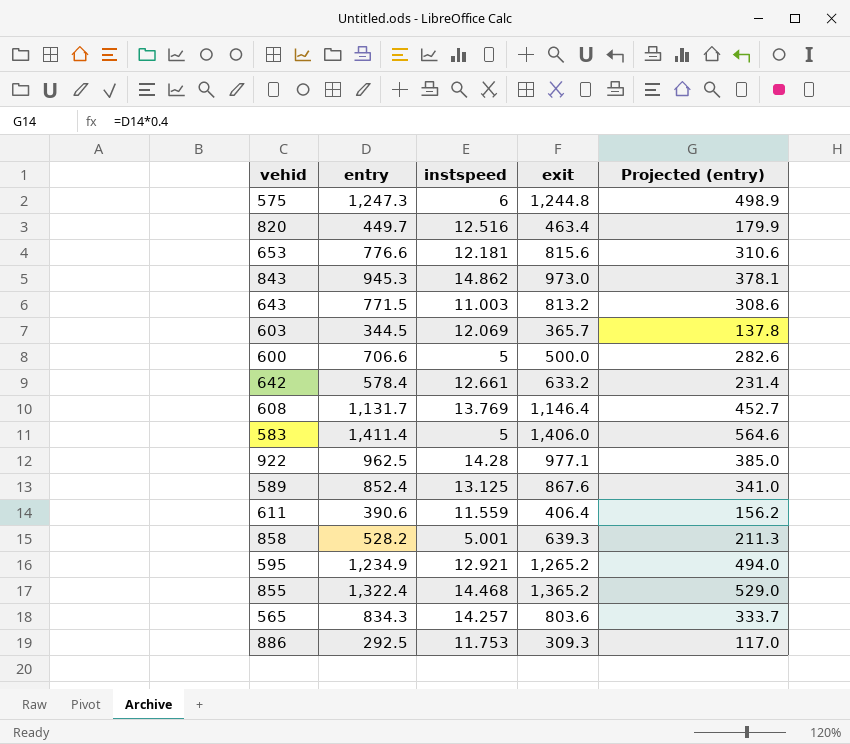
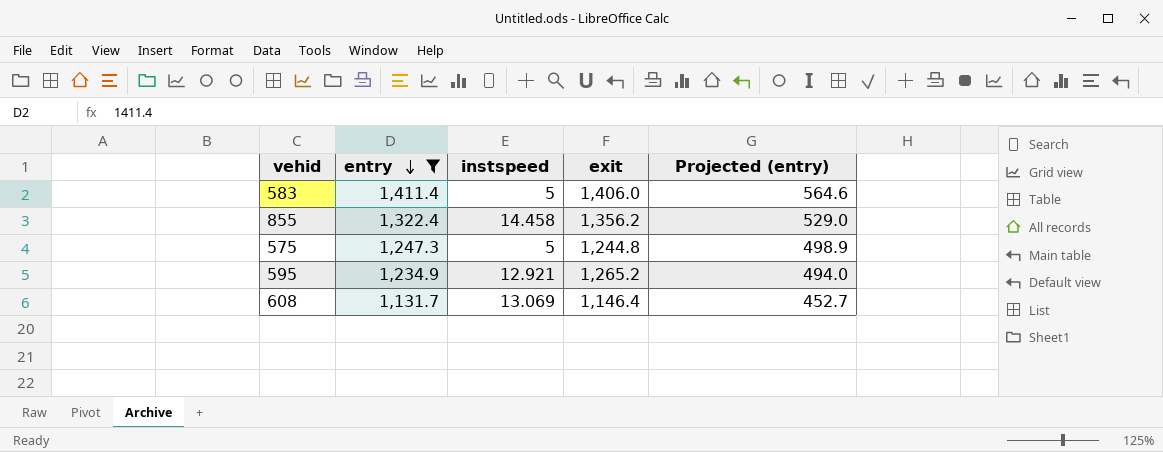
filter: none -> entry >= 1,131.7
row order: none -> entry descending
855 | instspeed: 14.468 -> 14.458
855 | exit: 1,365.2 -> 1,356.2
575 | instspeed: 6 -> 5
608 | instspeed: 13.769 -> 13.069

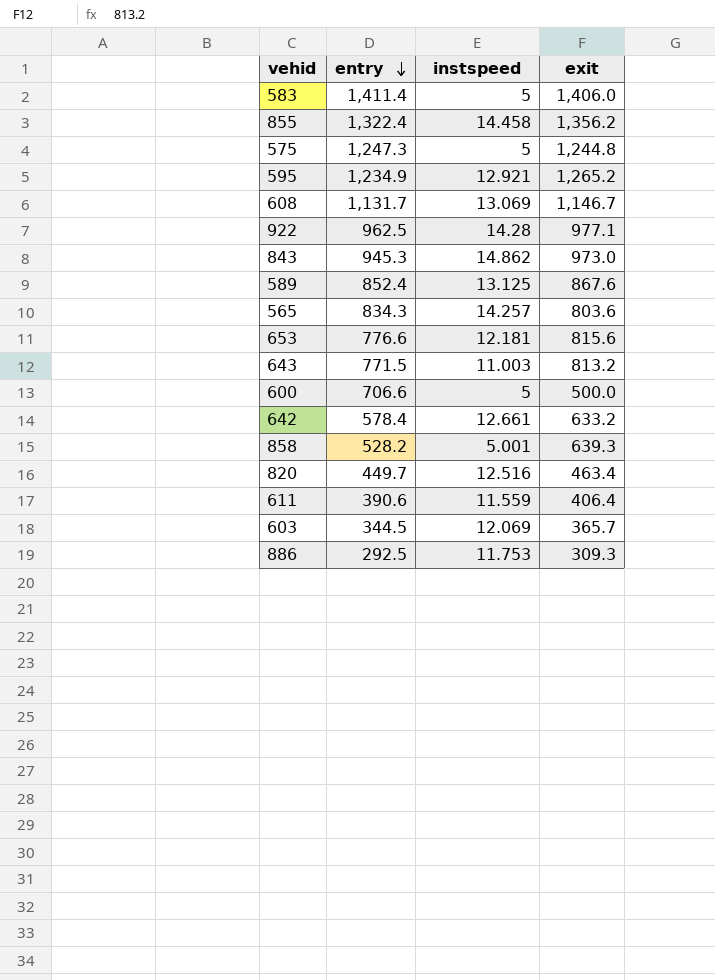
filter: entry >= 1,131.7 -> none
column Projected (entry) | formula: [entry] * 0.4 -> none
608 | exit: 1,146.4 -> 1,146.7

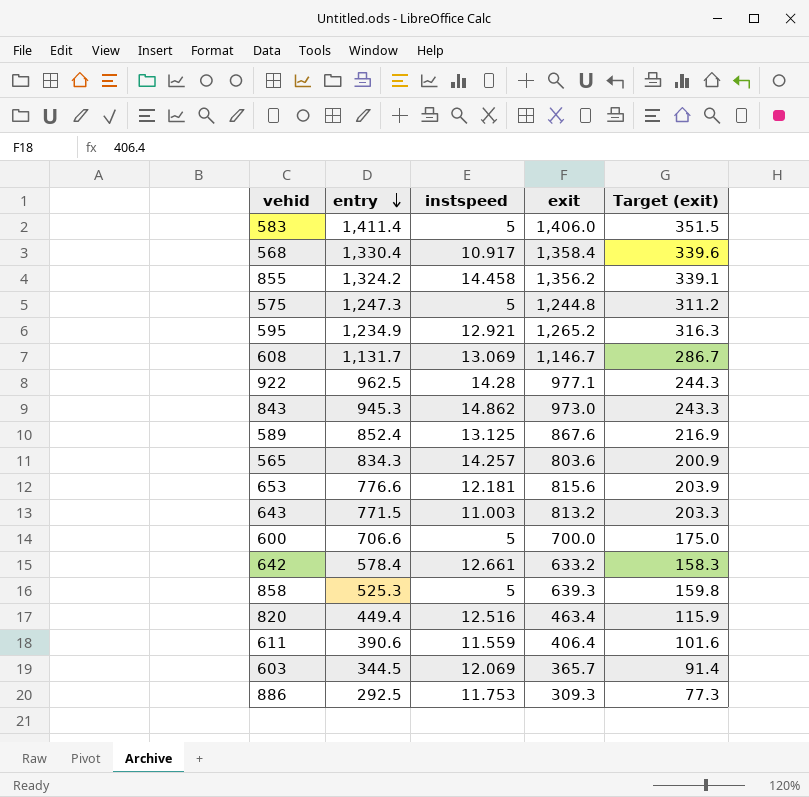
column Target (exit) | formula: none -> [exit] * 0.25
row 568: none -> 1,330.4 | 10.917 | 1,358.4 | 339.6
855 | entry: 1,322.4 -> 1,324.2
600 | exit: 500.0 -> 700.0
858 | entry: 528.2 -> 525.3
858 | instspeed: 5.001 -> 5
820 | entry: 449.7 -> 449.4

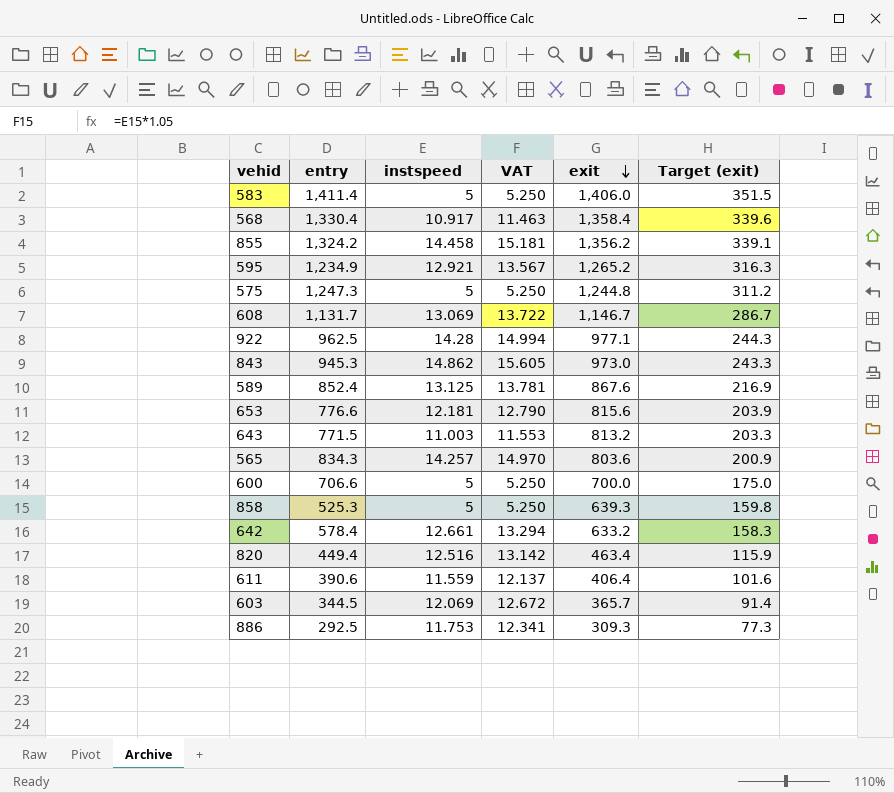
row order: entry descending -> exit descending
column VAT | formula: none -> [instspeed] * 1.05

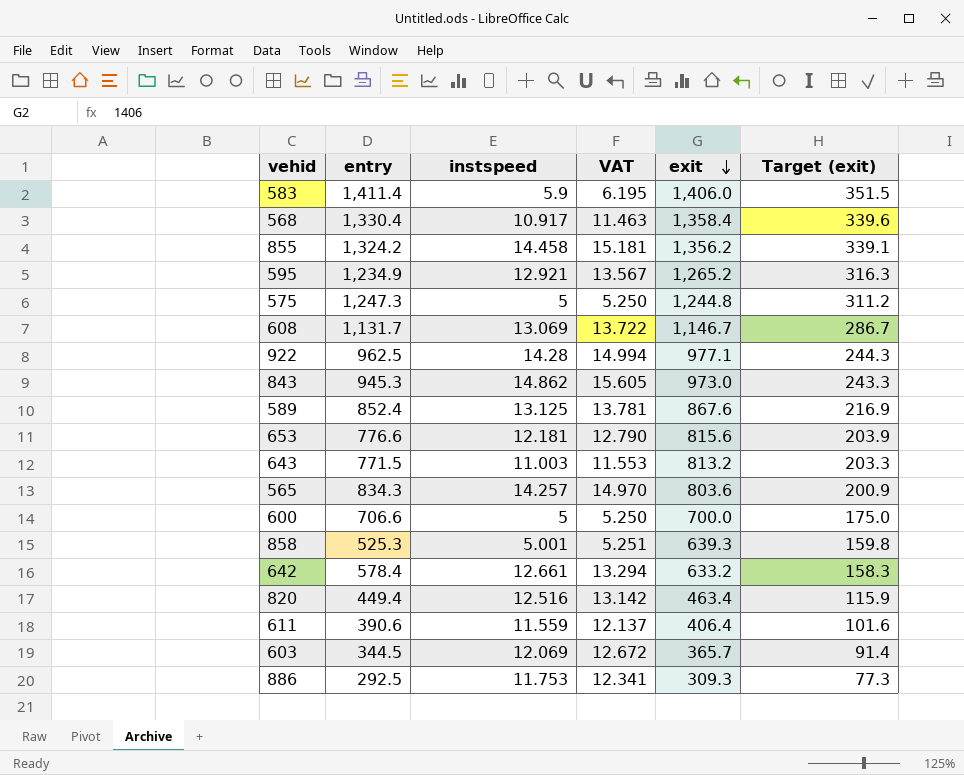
583 | instspeed: 5 -> 5.9
583 | VAT: 5.250 -> 6.195
858 | instspeed: 5 -> 5.001
858 | VAT: 5.250 -> 5.251

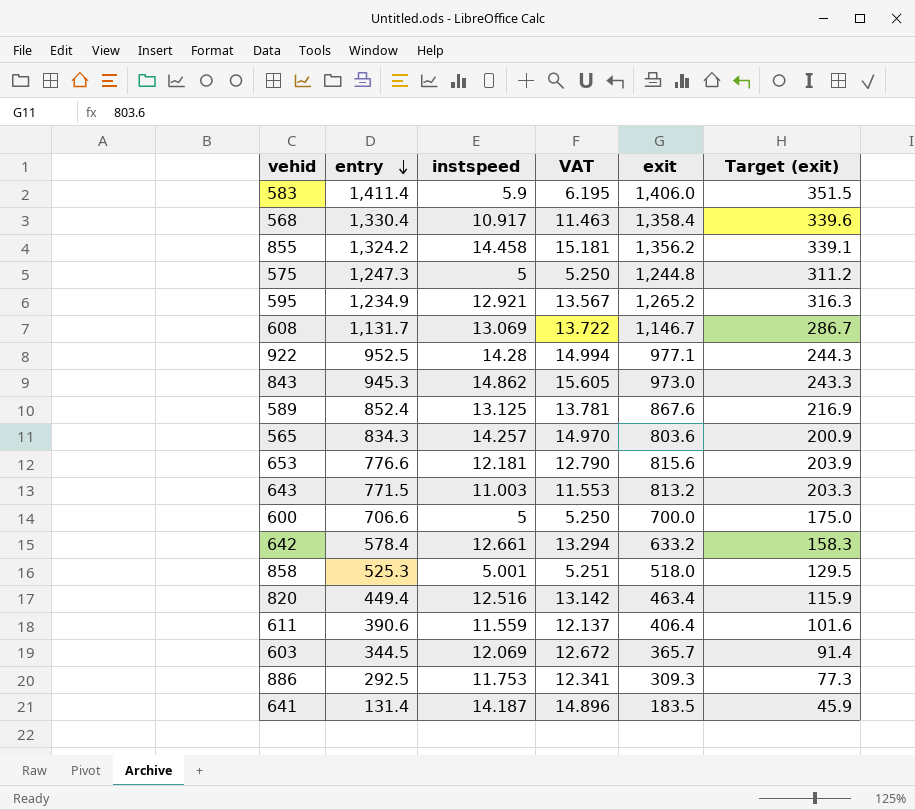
row order: exit descending -> entry descending
922 | entry: 962.5 -> 952.5
858 | exit: 639.3 -> 518.0
858 | Target (exit): 159.8 -> 129.5
row 641: none -> 131.4 | 14.187 | 14.896 | 183.5 | 45.9

